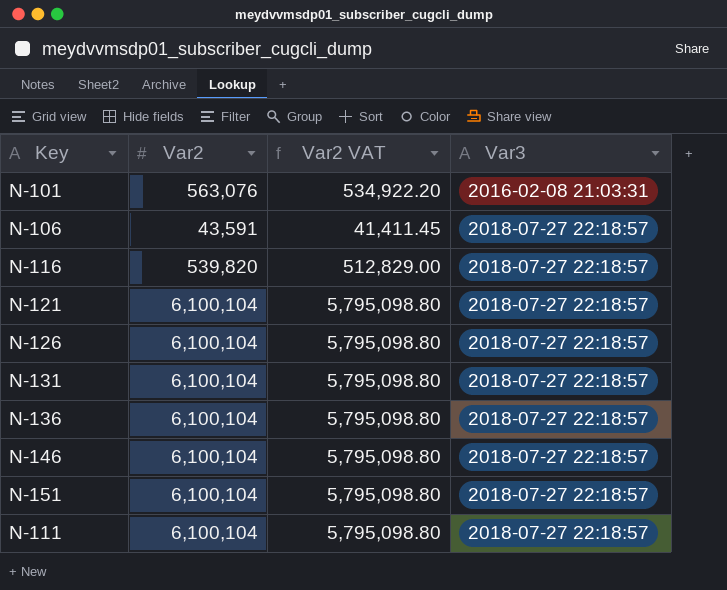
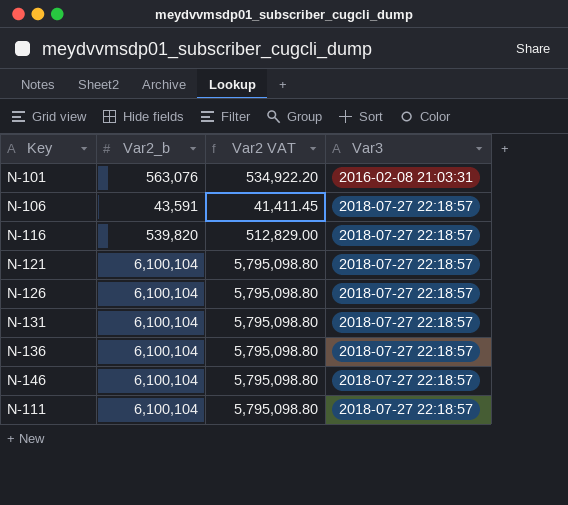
column name: Var2 -> Var2_b
row N-151: 6,100,104 | 5,795,098.80 | 2018-07-27 22:18:57 -> none

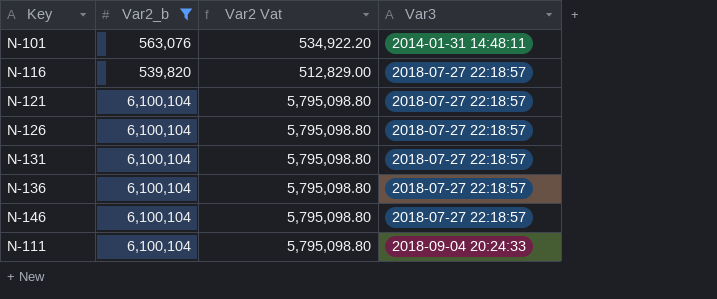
filter: none -> Var2_b != 43,591
column name: Var2 VAT -> Var2 Vat
N-101 | Var3: 2016-02-08 21:03:31 -> 2014-01-31 14:48:11
N-111 | Var3: 2018-07-27 22:18:57 -> 2018-09-04 20:24:33

